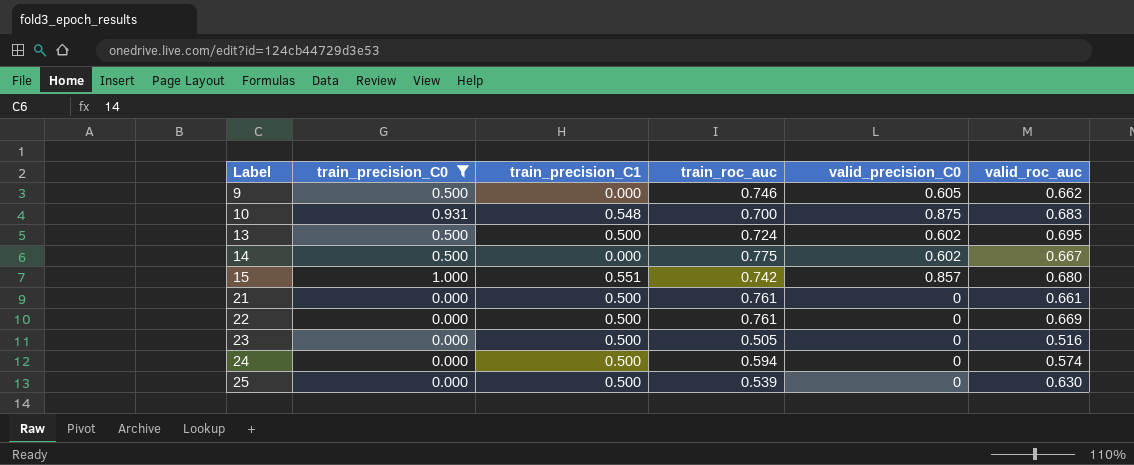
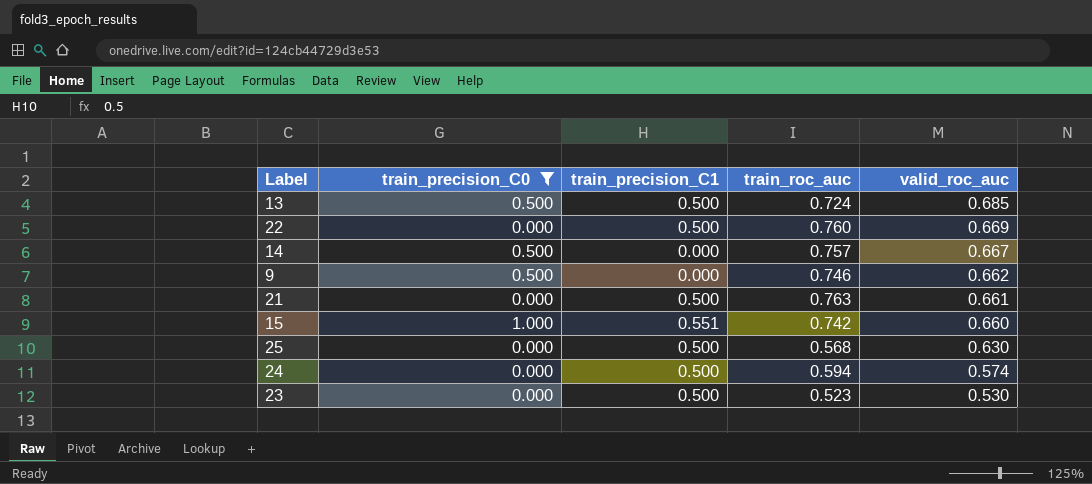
row order: Label ascending -> valid_roc_auc descending
column valid_precision_C0 | position: 5 -> none
row 10: 0.931 | 0.548 | 0.700 | 0.875 | 0.683 -> none
13 | valid_roc_auc: 0.695 -> 0.685
22 | train_roc_auc: 0.761 -> 0.760
14 | train_roc_auc: 0.775 -> 0.757
21 | train_roc_auc: 0.761 -> 0.763
15 | valid_roc_auc: 0.680 -> 0.660
25 | train_roc_auc: 0.539 -> 0.568
23 | train_roc_auc: 0.505 -> 0.523
23 | valid_roc_auc: 0.516 -> 0.530

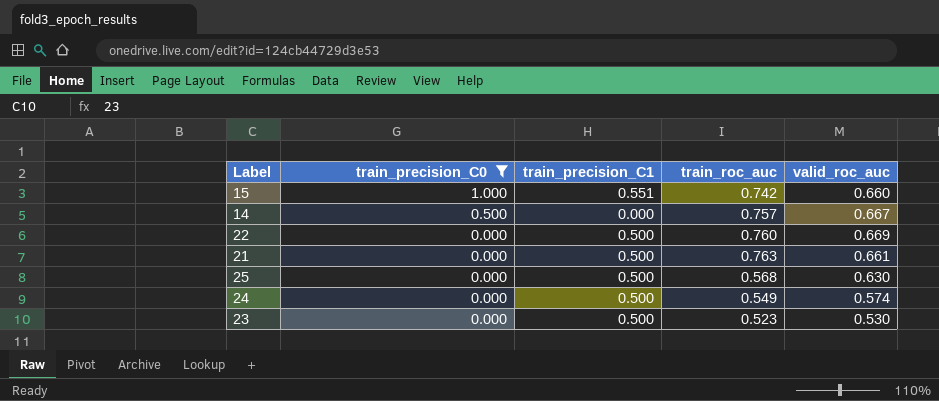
row order: valid_roc_auc descending -> train_precision_C0 descending
row 13: 0.500 | 0.500 | 0.724 | 0.685 -> none
row 9: 0.500 | 0.000 | 0.746 | 0.662 -> none
24 | train_roc_auc: 0.594 -> 0.549

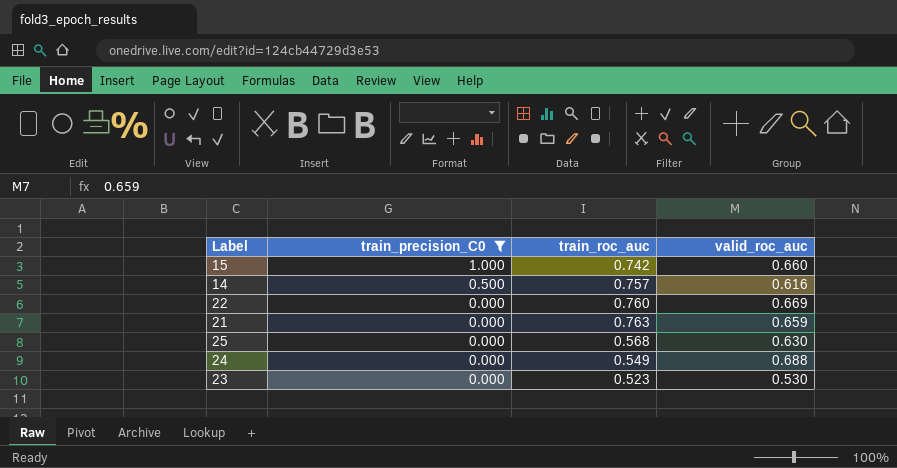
column train_precision_C1 | position: 3 -> none
14 | valid_roc_auc: 0.667 -> 0.616
21 | valid_roc_auc: 0.661 -> 0.659
24 | valid_roc_auc: 0.574 -> 0.688

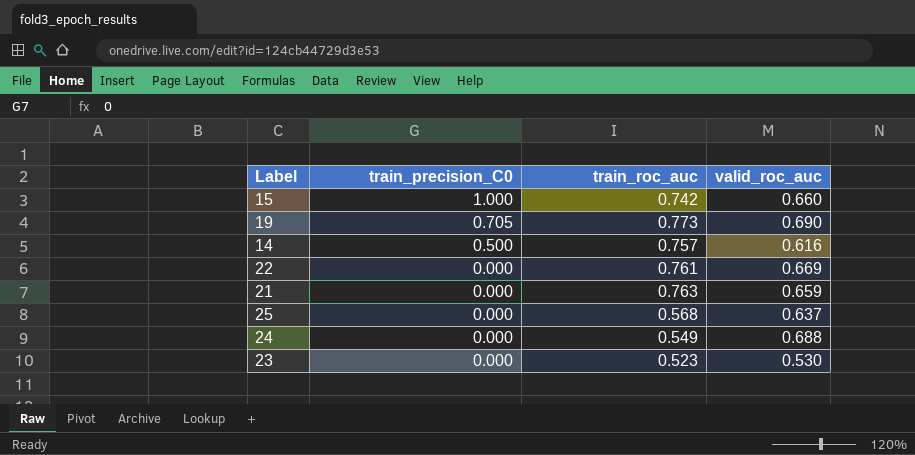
filter: train_precision_C0 != 0.705 -> none
22 | train_roc_auc: 0.760 -> 0.761
25 | valid_roc_auc: 0.630 -> 0.637

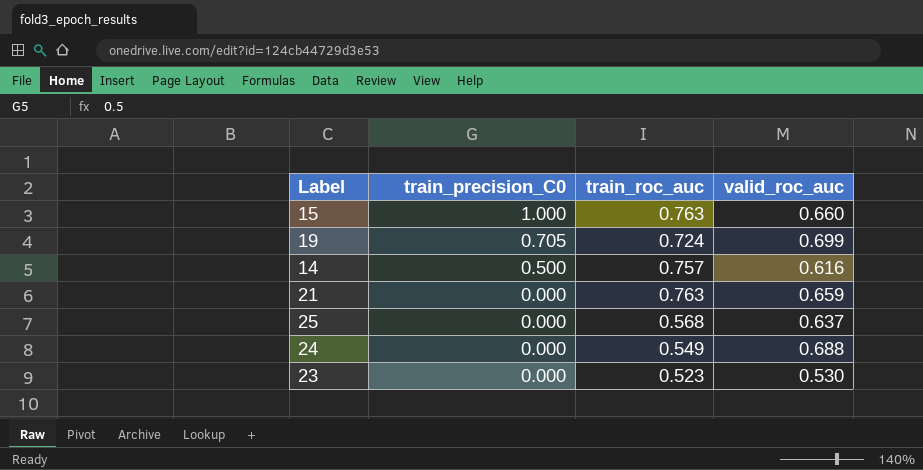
row 22: 0.000 | 0.761 | 0.669 -> none
15 | train_roc_auc: 0.742 -> 0.763
19 | train_roc_auc: 0.773 -> 0.724
19 | valid_roc_auc: 0.690 -> 0.699

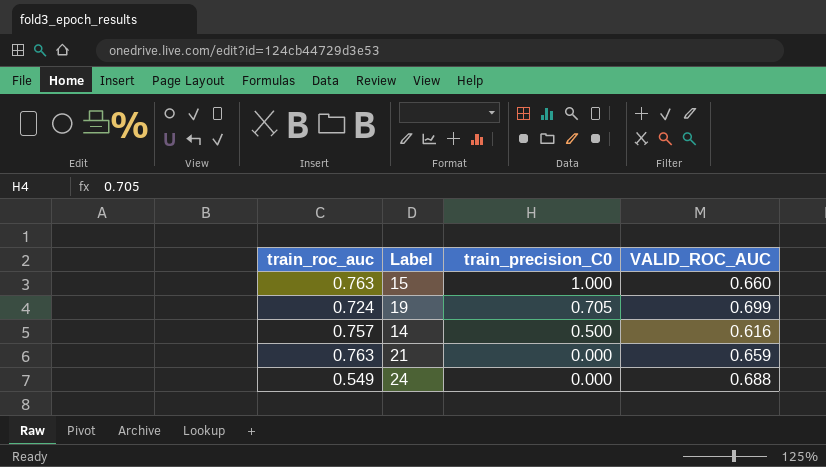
column train_roc_auc | position: 3 -> 1
column name: valid_roc_auc -> VALID_ROC_AUC
row 25: 0.000 | 0.568 | 0.637 -> none
row 23: 0.000 | 0.523 | 0.530 -> none

